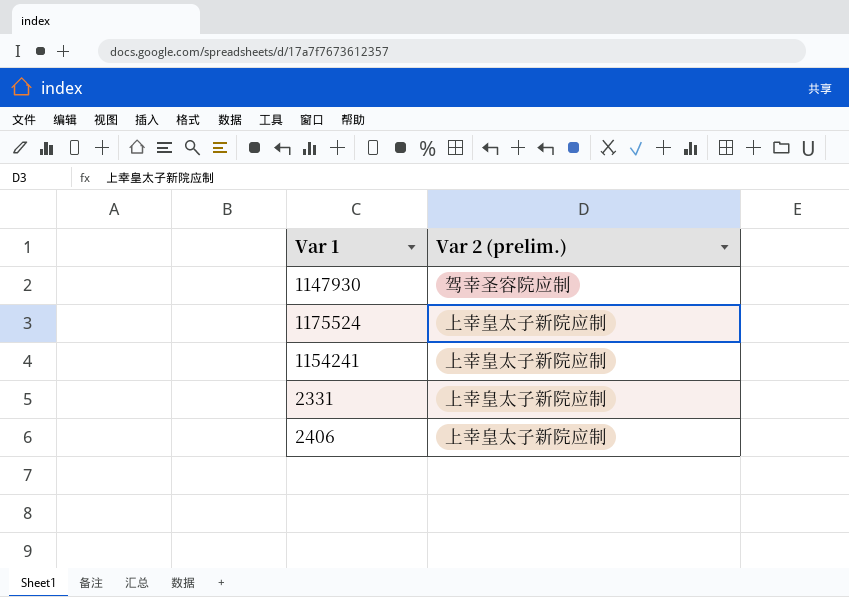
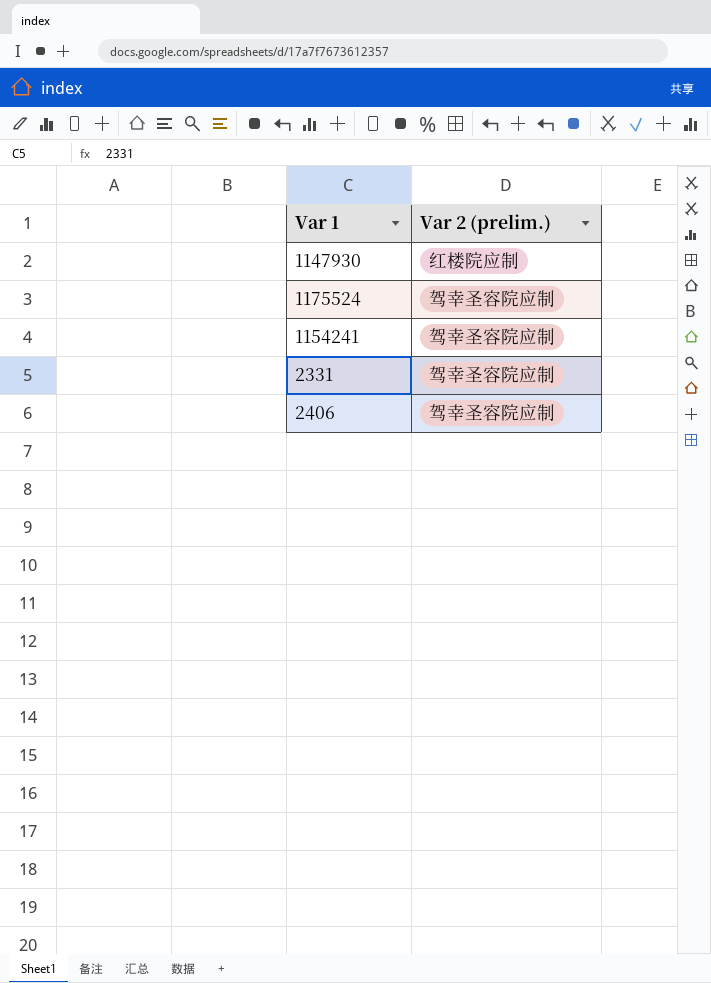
1147930 | Var 2 (prelim.): 驾幸圣容院应制 -> 红楼院应制
1175524 | Var 2 (prelim.): 上幸皇太子新院应制 -> 驾幸圣容院应制
1154241 | Var 2 (prelim.): 上幸皇太子新院应制 -> 驾幸圣容院应制
2331 | Var 2 (prelim.): 上幸皇太子新院应制 -> 驾幸圣容院应制
2406 | Var 2 (prelim.): 上幸皇太子新院应制 -> 驾幸圣容院应制

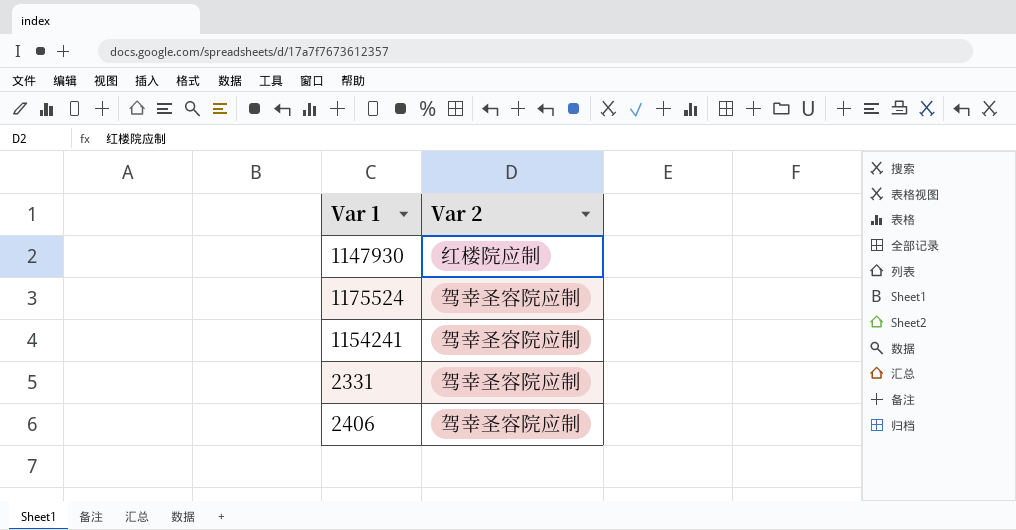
column name: Var 2 (prelim.) -> Var 2

